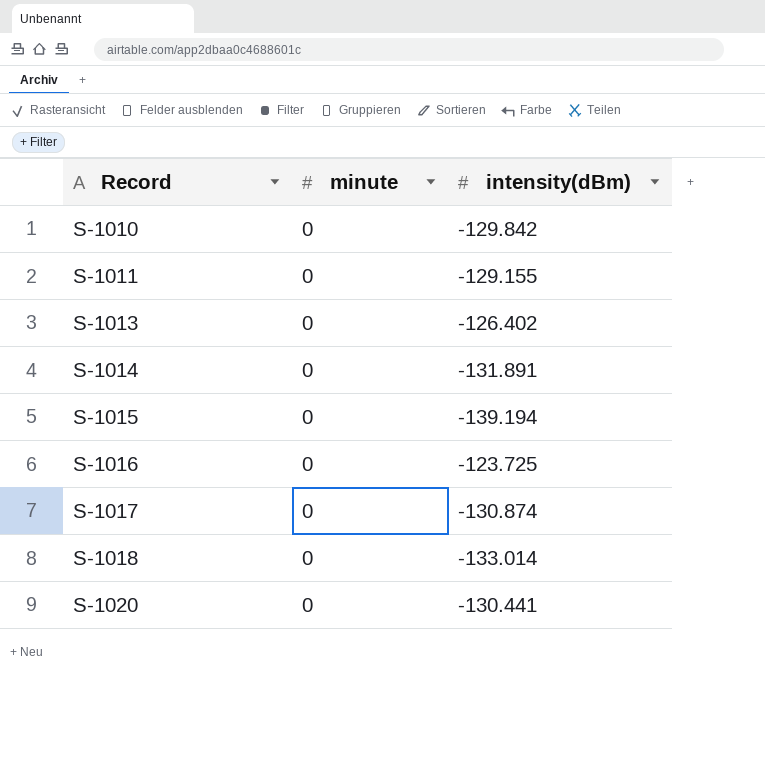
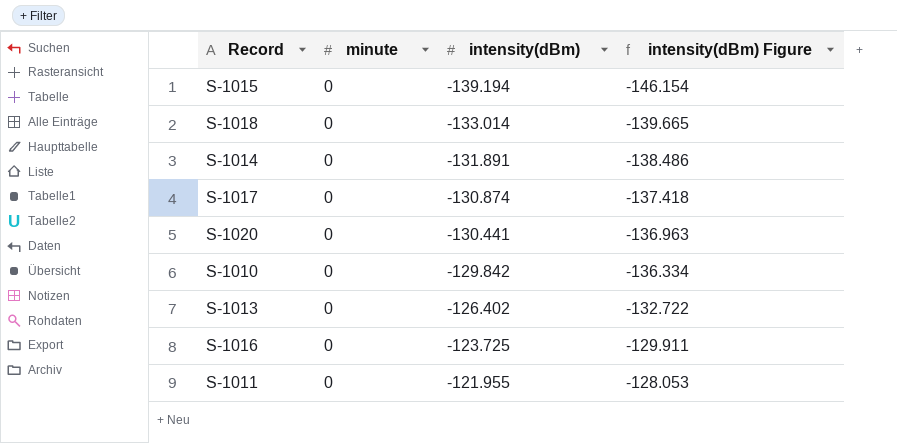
row order: Record ascending -> intensity(dBm) ascending
column intensity(dBm) Figure | formula: none -> [intensity(dBm)] * 1.05
S-1011 | intensity(dBm): -129.155 -> -121.955

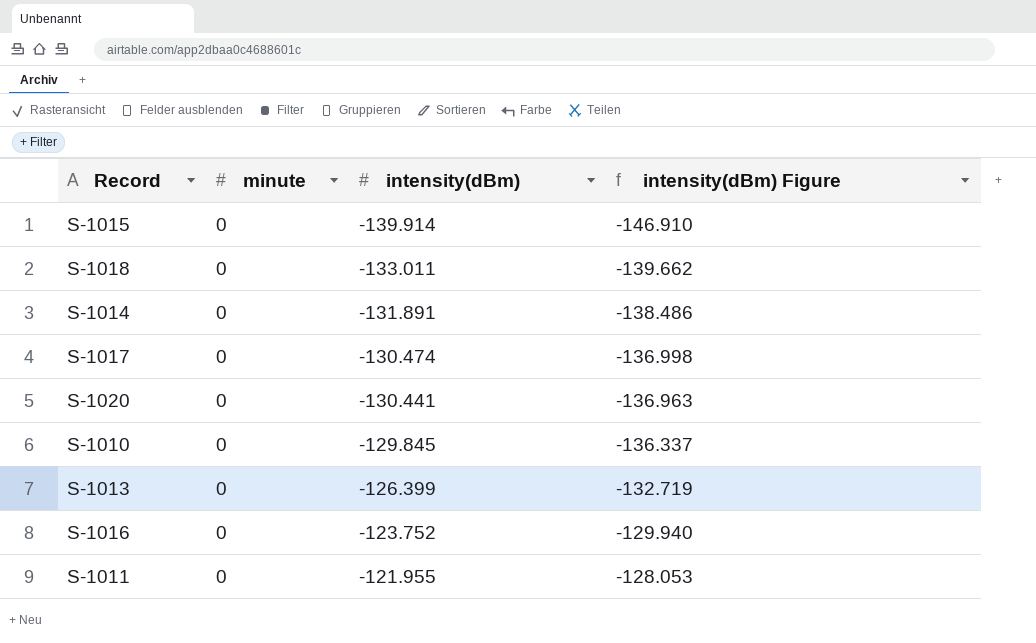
S-1015 | intensity(dBm): -139.194 -> -139.914
S-1015 | intensity(dBm) Figure: -146.154 -> -146.910
S-1018 | intensity(dBm): -133.014 -> -133.011
S-1018 | intensity(dBm) Figure: -139.665 -> -139.662
S-1017 | intensity(dBm): -130.874 -> -130.474
S-1017 | intensity(dBm) Figure: -137.418 -> -136.998
S-1010 | intensity(dBm): -129.842 -> -129.845
S-1010 | intensity(dBm) Figure: -136.334 -> -136.337
S-1013 | intensity(dBm): -126.402 -> -126.399
S-1013 | intensity(dBm) Figure: -132.722 -> -132.719
S-1016 | intensity(dBm): -123.725 -> -123.752
S-1016 | intensity(dBm) Figure: -129.911 -> -129.940

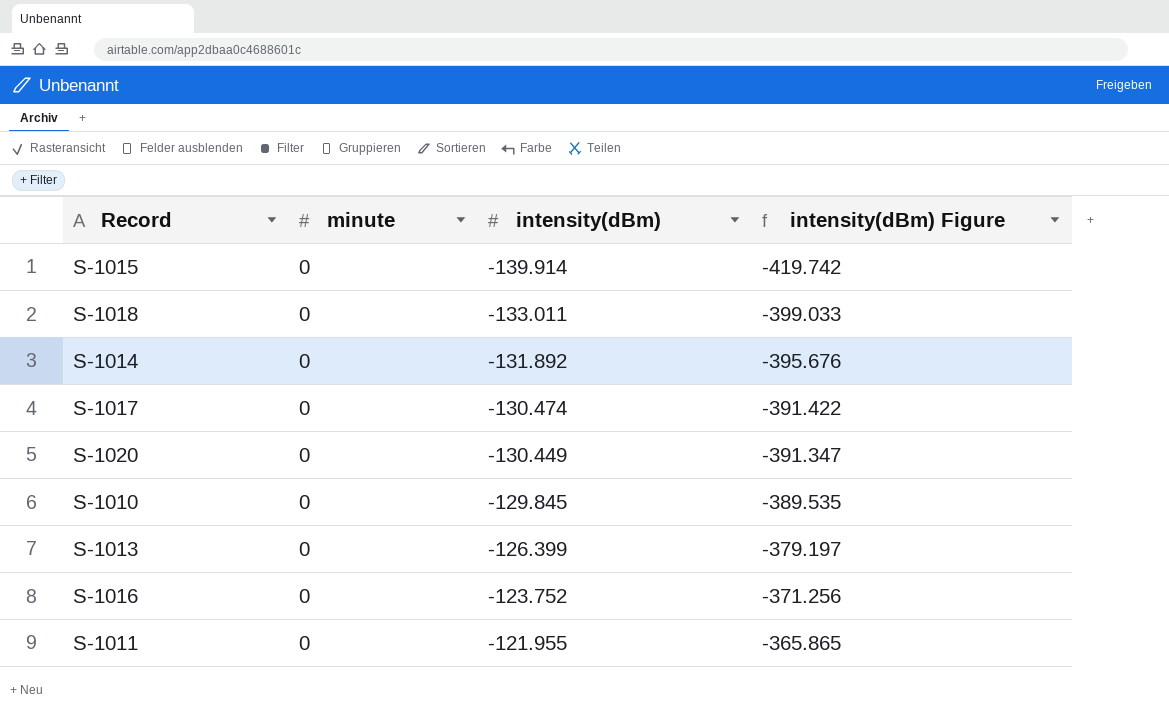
column intensity(dBm) Figure | formula: [intensity(dBm)] * 1.05 -> [intensity(dBm)] * 3
S-1014 | intensity(dBm): -131.891 -> -131.892
S-1020 | intensity(dBm): -130.441 -> -130.449

